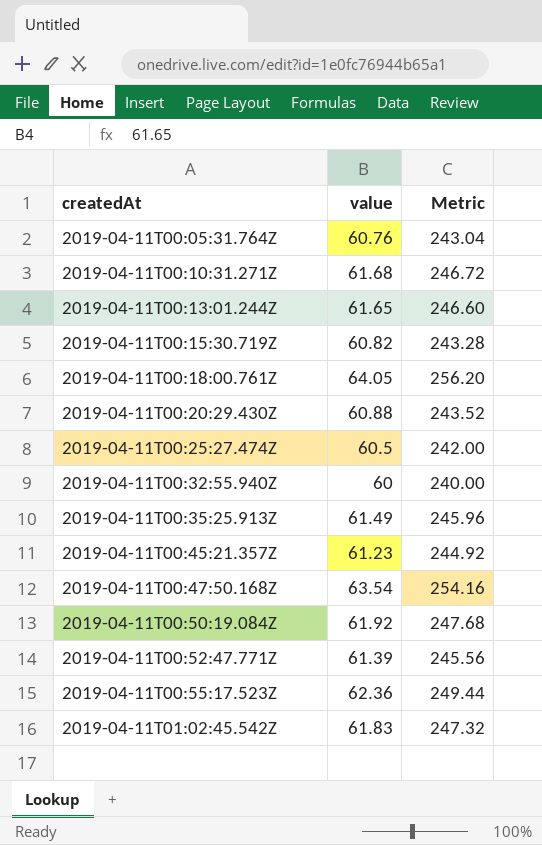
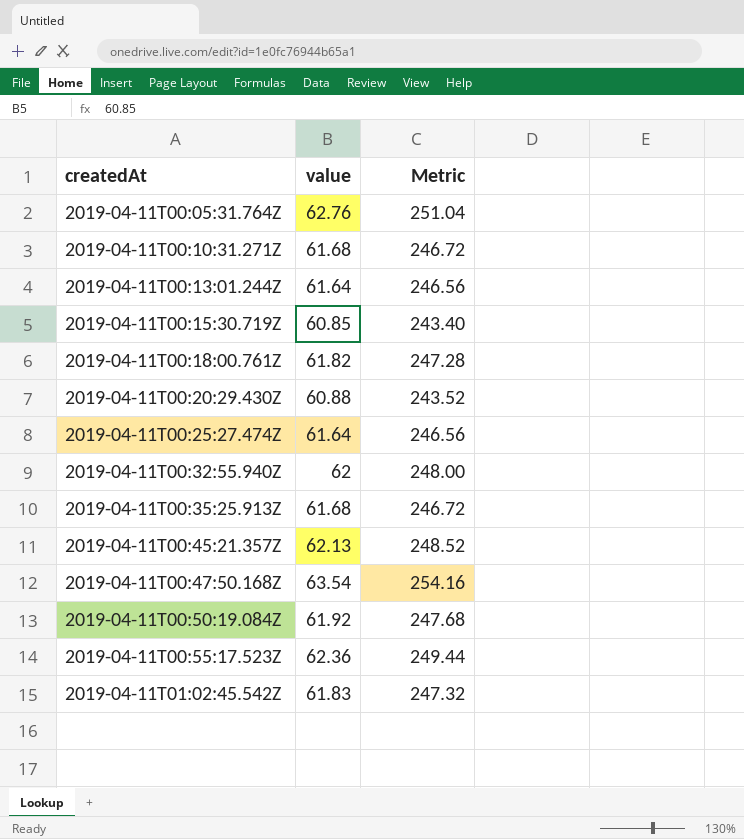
row 2019-04-11T00:52:47.771Z: 61.39 | 245.56 -> none
2019-04-11T00:05:31.764Z | value: 60.76 -> 62.76
2019-04-11T00:05:31.764Z | Metric: 243.04 -> 251.04
2019-04-11T00:13:01.244Z | value: 61.65 -> 61.64
2019-04-11T00:13:01.244Z | Metric: 246.60 -> 246.56
2019-04-11T00:15:30.719Z | value: 60.82 -> 60.85
2019-04-11T00:15:30.719Z | Metric: 243.28 -> 243.40
2019-04-11T00:18:00.761Z | value: 64.05 -> 61.82
2019-04-11T00:18:00.761Z | Metric: 256.20 -> 247.28
2019-04-11T00:25:27.474Z | value: 60.5 -> 61.64
2019-04-11T00:25:27.474Z | Metric: 242.00 -> 246.56
2019-04-11T00:32:55.940Z | value: 60 -> 62
2019-04-11T00:32:55.940Z | Metric: 240.00 -> 248.00
2019-04-11T00:35:25.913Z | value: 61.49 -> 61.68
2019-04-11T00:35:25.913Z | Metric: 245.96 -> 246.72
2019-04-11T00:45:21.357Z | value: 61.23 -> 62.13
2019-04-11T00:45:21.357Z | Metric: 244.92 -> 248.52

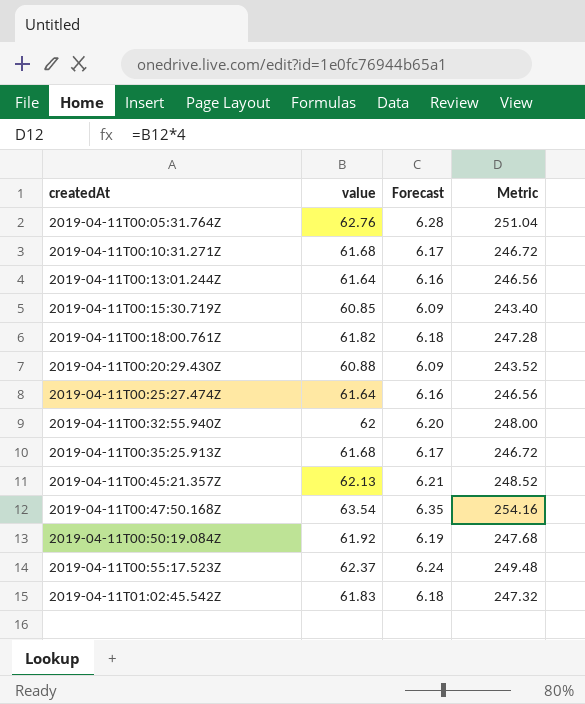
column Forecast | formula: none -> [value] * 0.1
2019-04-11T00:55:17.523Z | value: 62.36 -> 62.37
2019-04-11T00:55:17.523Z | Metric: 249.44 -> 249.48

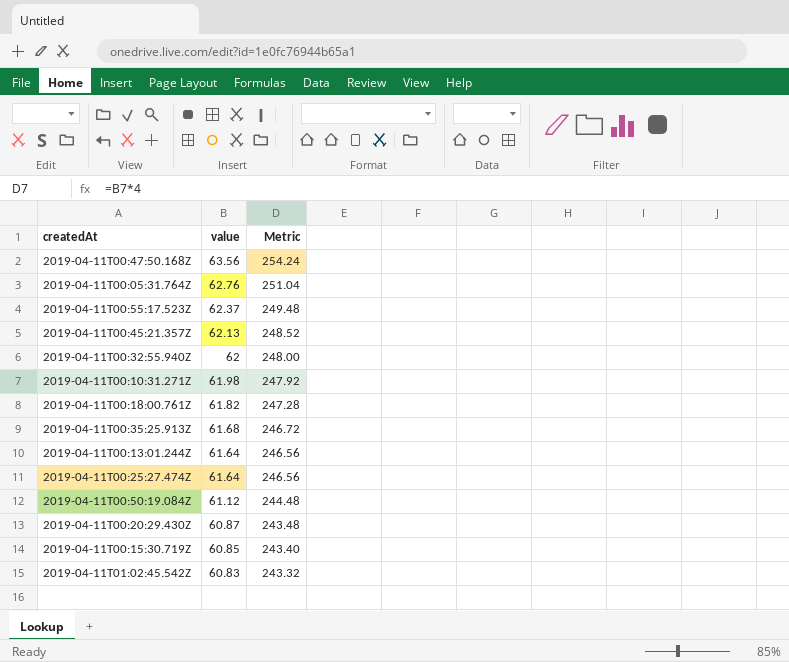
row order: createdAt ascending -> value descending
column Forecast | formula: [value] * 0.1 -> none
2019-04-11T00:47:50.168Z | value: 63.54 -> 63.56
2019-04-11T00:47:50.168Z | Metric: 254.16 -> 254.24
2019-04-11T00:10:31.271Z | value: 61.68 -> 61.98
2019-04-11T00:10:31.271Z | Metric: 246.72 -> 247.92
2019-04-11T00:50:19.084Z | value: 61.92 -> 61.12
2019-04-11T00:50:19.084Z | Metric: 247.68 -> 244.48
2019-04-11T00:20:29.430Z | value: 60.88 -> 60.87
2019-04-11T00:20:29.430Z | Metric: 243.52 -> 243.48
2019-04-11T01:02:45.542Z | value: 61.83 -> 60.83
2019-04-11T01:02:45.542Z | Metric: 247.32 -> 243.32

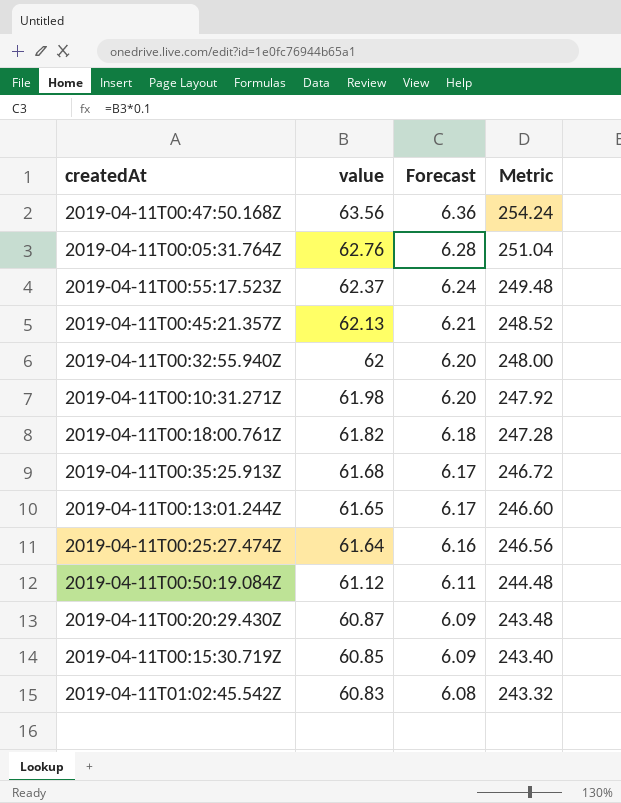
column Forecast | formula: none -> [value] * 0.1
2019-04-11T00:13:01.244Z | value: 61.64 -> 61.65
2019-04-11T00:13:01.244Z | Metric: 246.56 -> 246.60

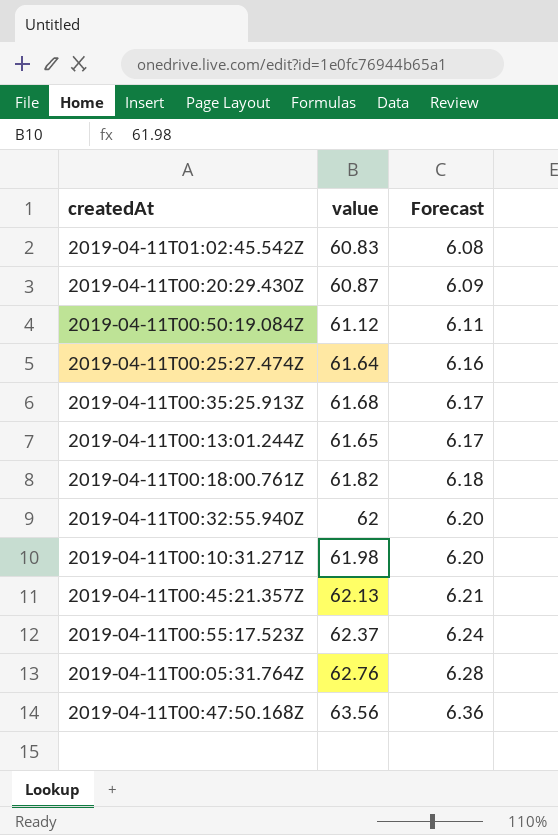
row order: value descending -> Forecast ascending
column Metric | formula: [value] * 4 -> none
row 2019-04-11T00:15:30.719Z: 60.85 | 6.09 | 243.40 -> none

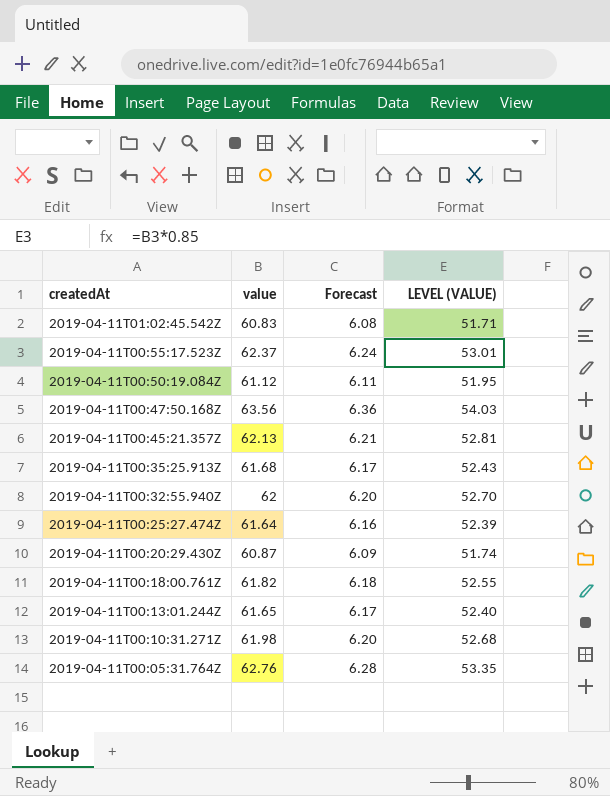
row order: Forecast ascending -> createdAt descending
column LEVEL (VALUE) | formula: none -> [value] * 0.85

